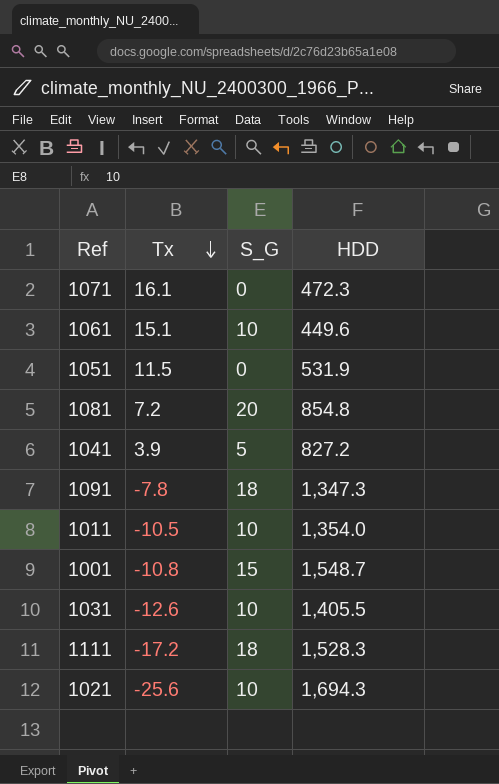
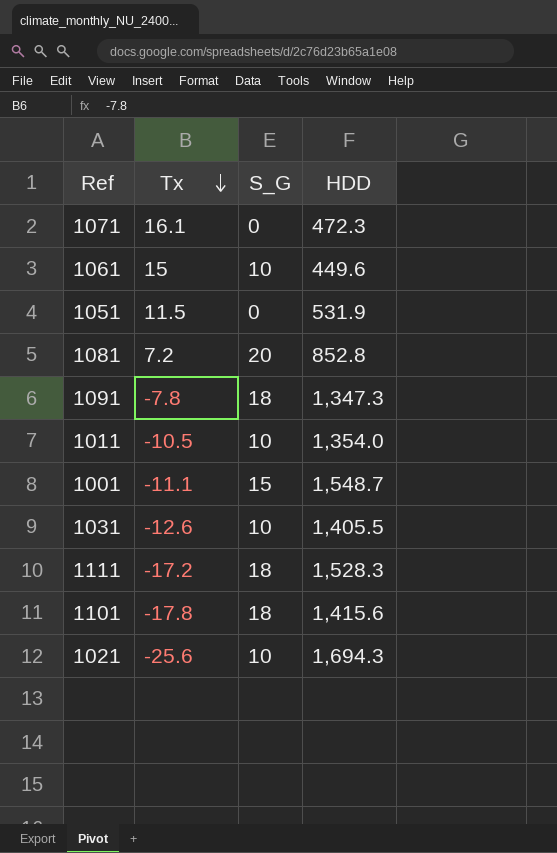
row 1041: 3.9 | 5 | 827.2 -> none
1061 | Tx: 15.1 -> 15
1081 | HDD: 854.8 -> 852.8
1001 | Tx: -10.8 -> -11.1
row 1101: none -> -17.8 | 18 | 1,415.6

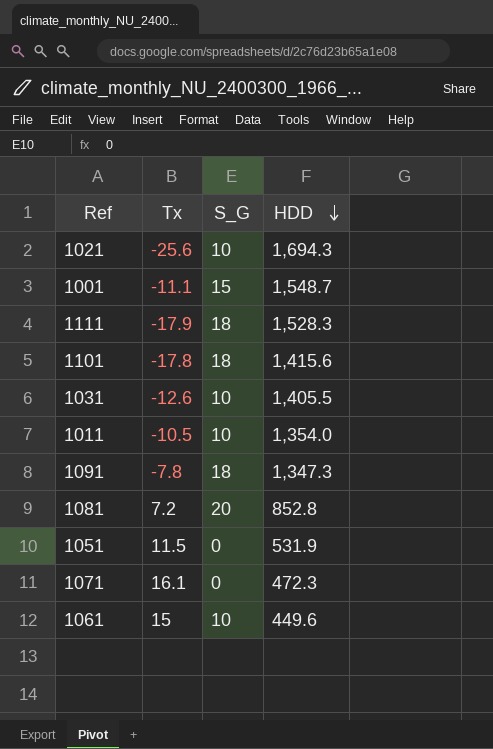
row order: Tx descending -> HDD descending
1111 | Tx: -17.2 -> -17.9

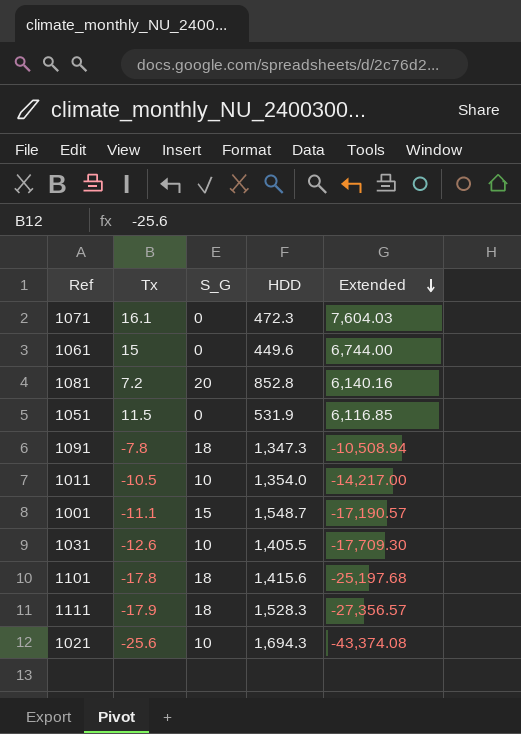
row order: HDD descending -> Extended descending
column Extended | formula: none -> [Tx] * [HDD]
1061 | S_G: 10 -> 0

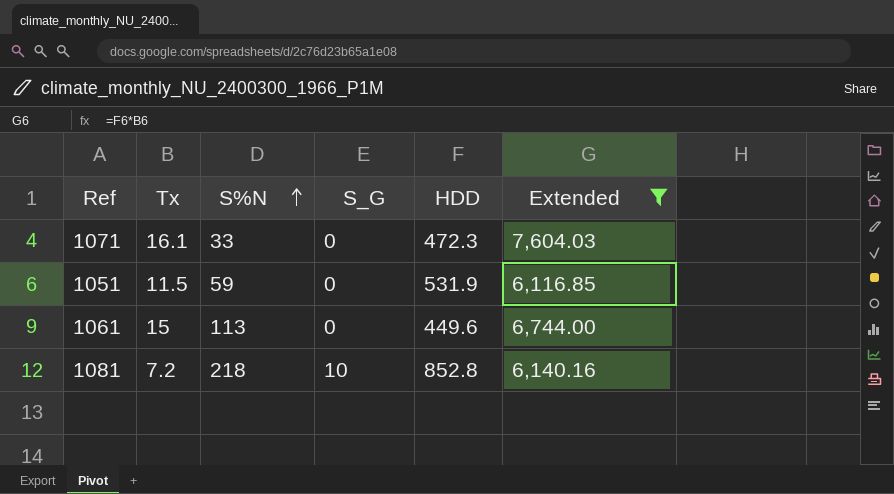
filter: none -> Extended >= 6,116.85
row order: Extended descending -> S%N ascending
column S%N | position: none -> 3
1081 | S_G: 20 -> 10

